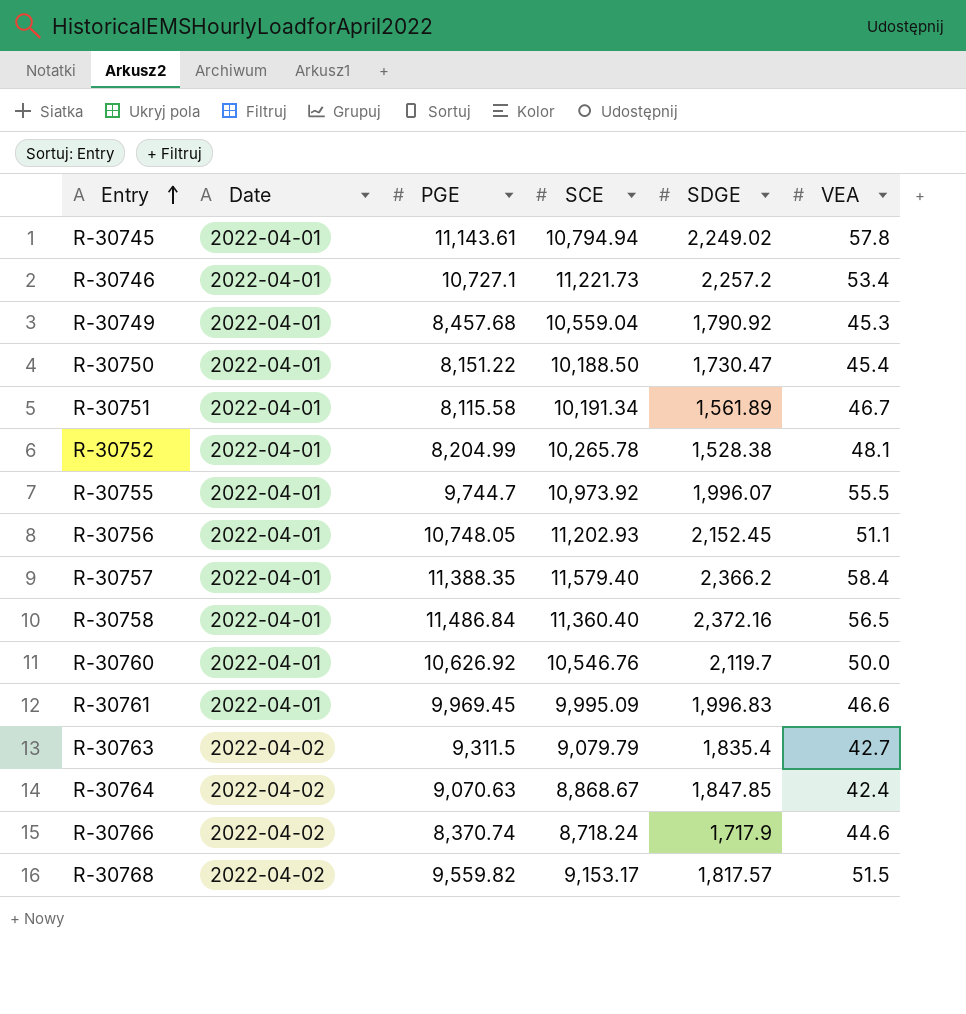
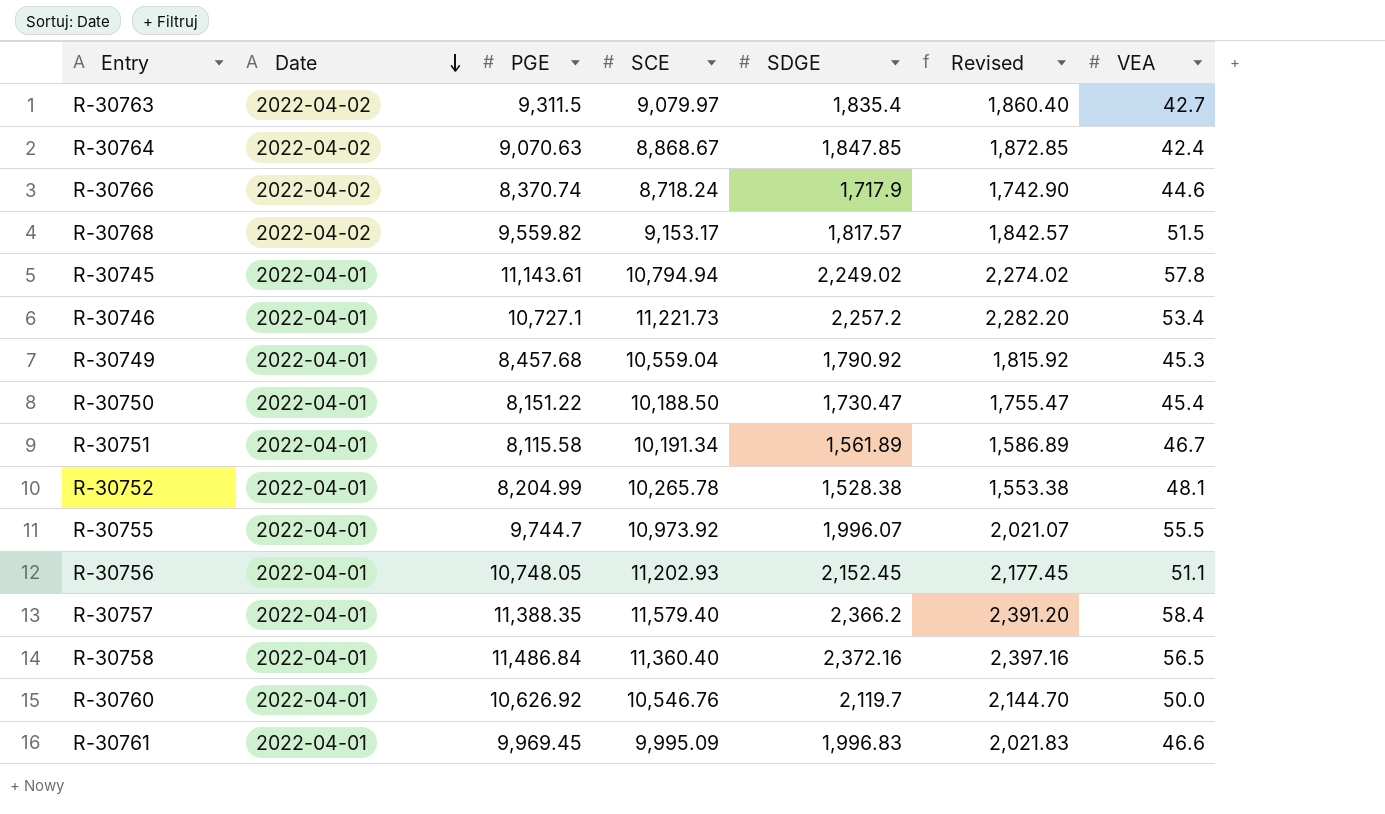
row order: Entry ascending -> Date descending
column Revised | formula: none -> [SDGE] + 25
R-30763 | SCE: 9,079.79 -> 9,079.97

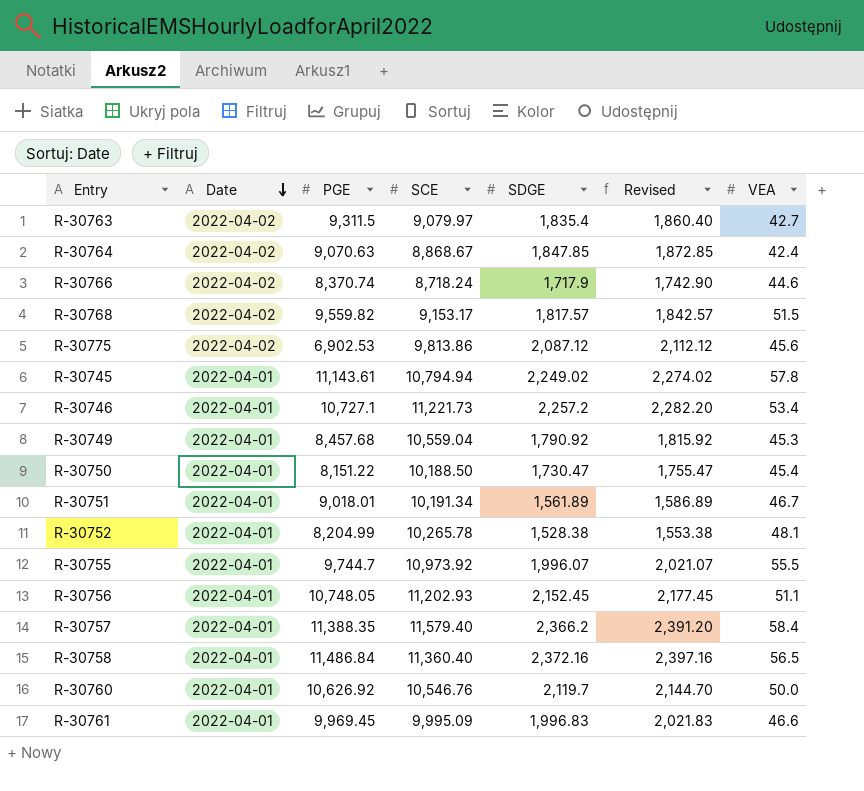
row R-30775: none -> 2022-04-02 | 6,902.53 | 9,813.86 | 2,087.12 | 2,112.12 | 45.6
R-30751 | PGE: 8,115.58 -> 9,018.01

